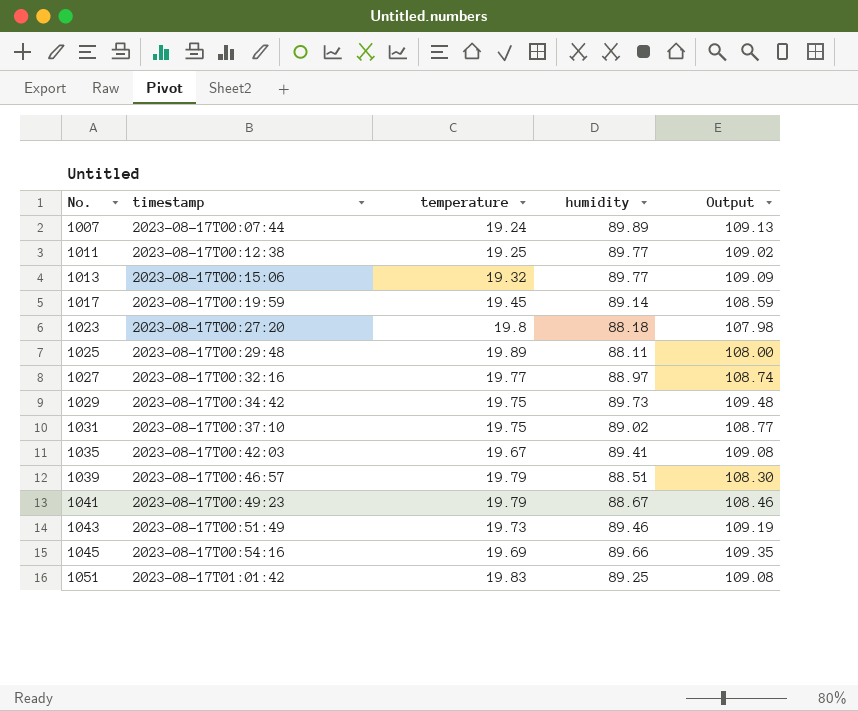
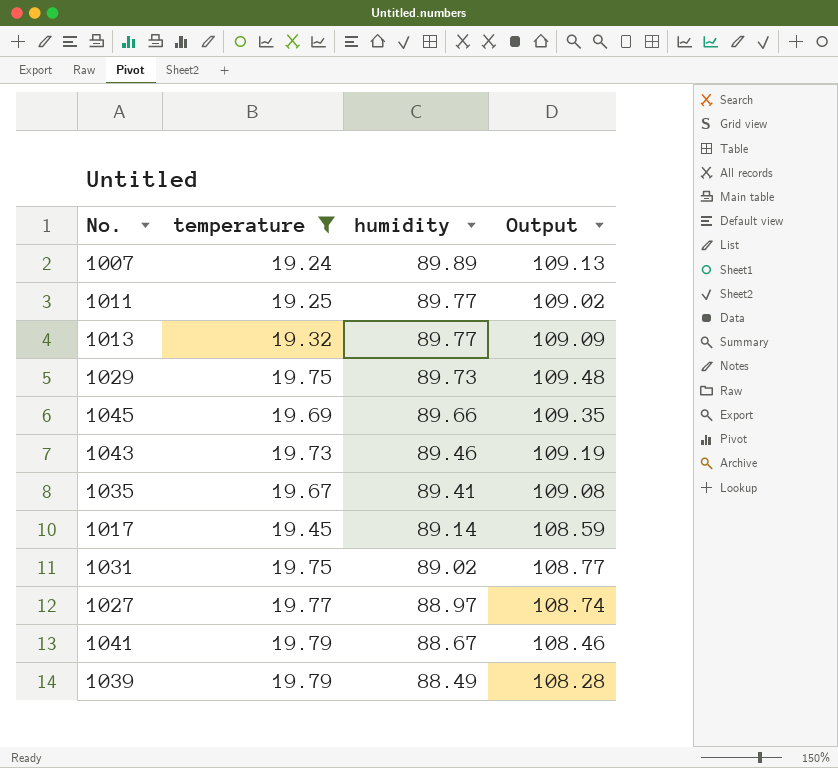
filter: none -> temperature <= 19.79
row order: No. ascending -> humidity descending
column timestamp | position: 2 -> none
1039 | humidity: 88.51 -> 88.49
1039 | Output: 108.30 -> 108.28

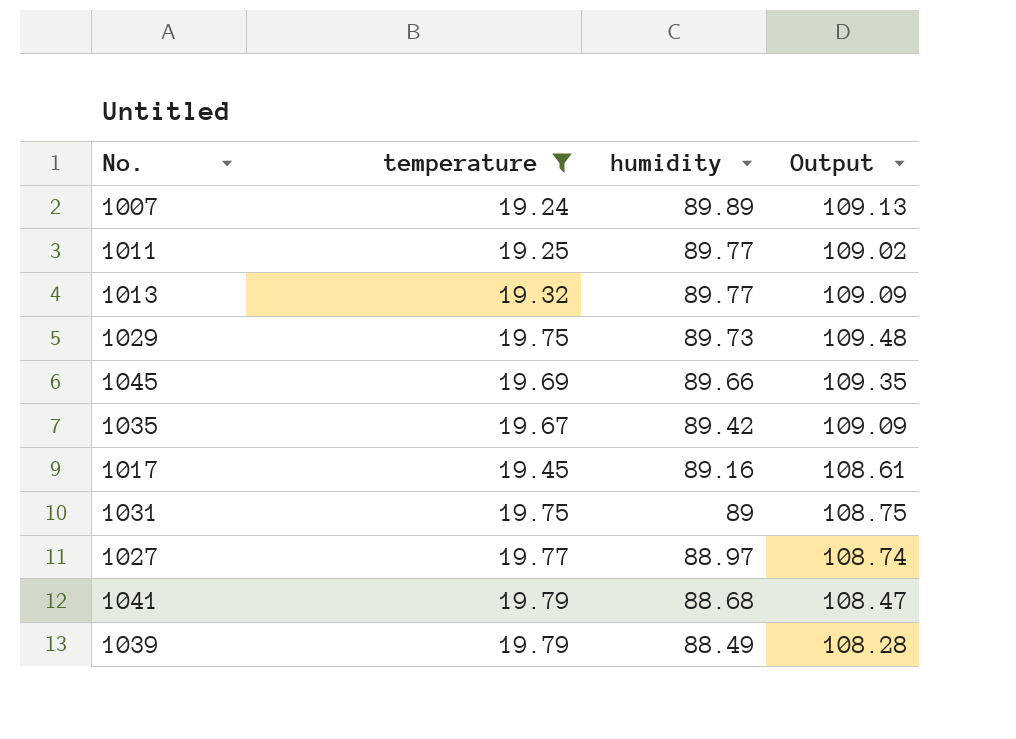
row 1043: 19.73 | 89.46 | 109.19 -> none
1035 | humidity: 89.41 -> 89.42
1035 | Output: 109.08 -> 109.09
1017 | humidity: 89.14 -> 89.16
1017 | Output: 108.59 -> 108.61
1031 | humidity: 89.02 -> 89
1031 | Output: 108.77 -> 108.75
1041 | humidity: 88.67 -> 88.68
1041 | Output: 108.46 -> 108.47

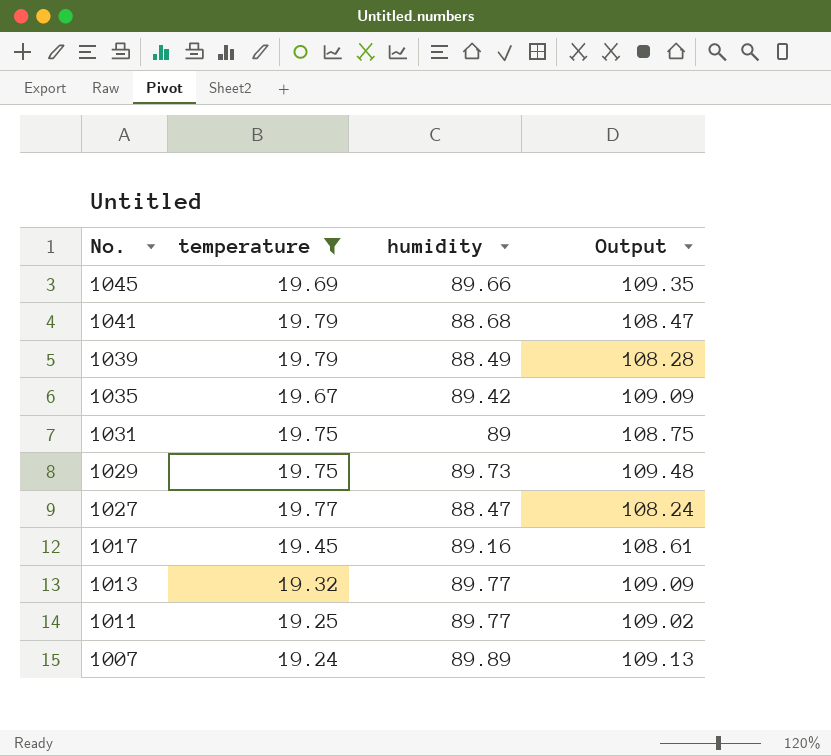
row order: humidity descending -> No. descending
1027 | humidity: 88.97 -> 88.47
1027 | Output: 108.74 -> 108.24

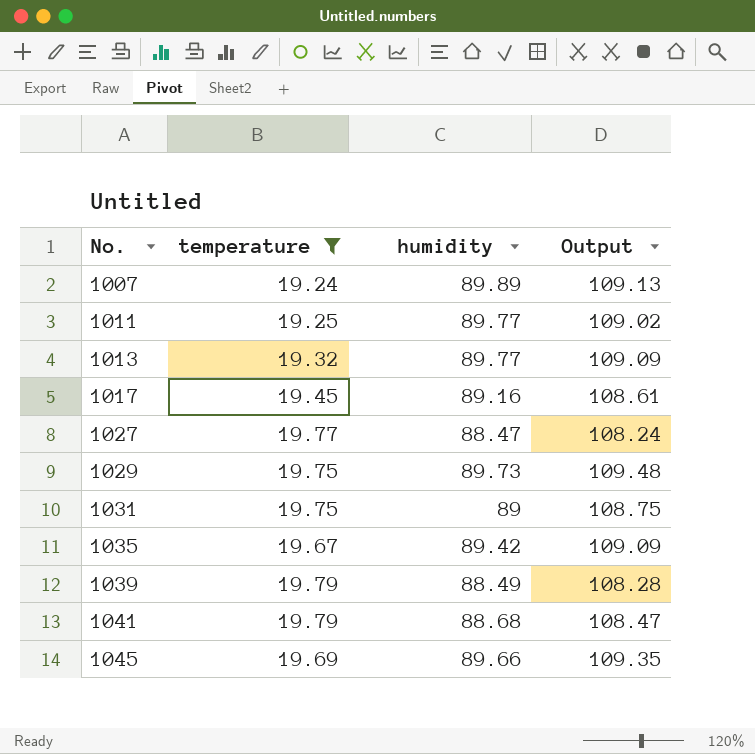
row order: No. descending -> No. ascending

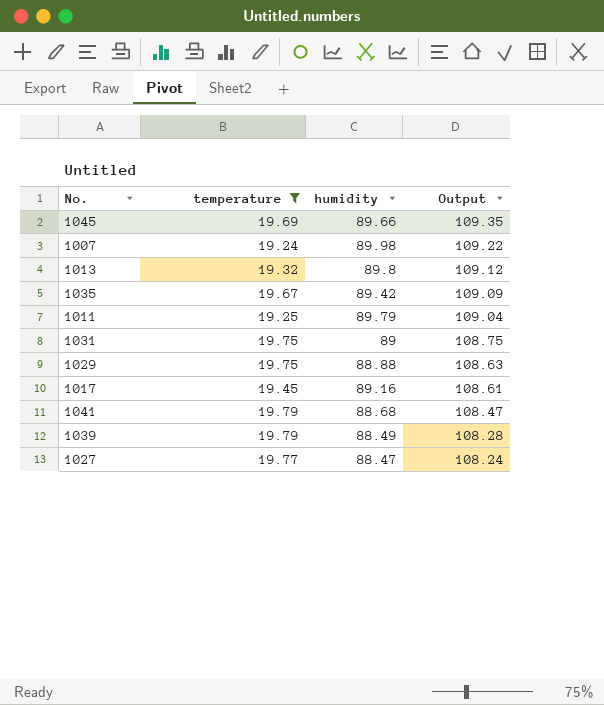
row order: No. ascending -> Output descending
1007 | humidity: 89.89 -> 89.98
1007 | Output: 109.13 -> 109.22
1013 | humidity: 89.77 -> 89.8
1013 | Output: 109.09 -> 109.12
1011 | humidity: 89.77 -> 89.79
1011 | Output: 109.02 -> 109.04
1029 | humidity: 89.73 -> 88.88
1029 | Output: 109.48 -> 108.63

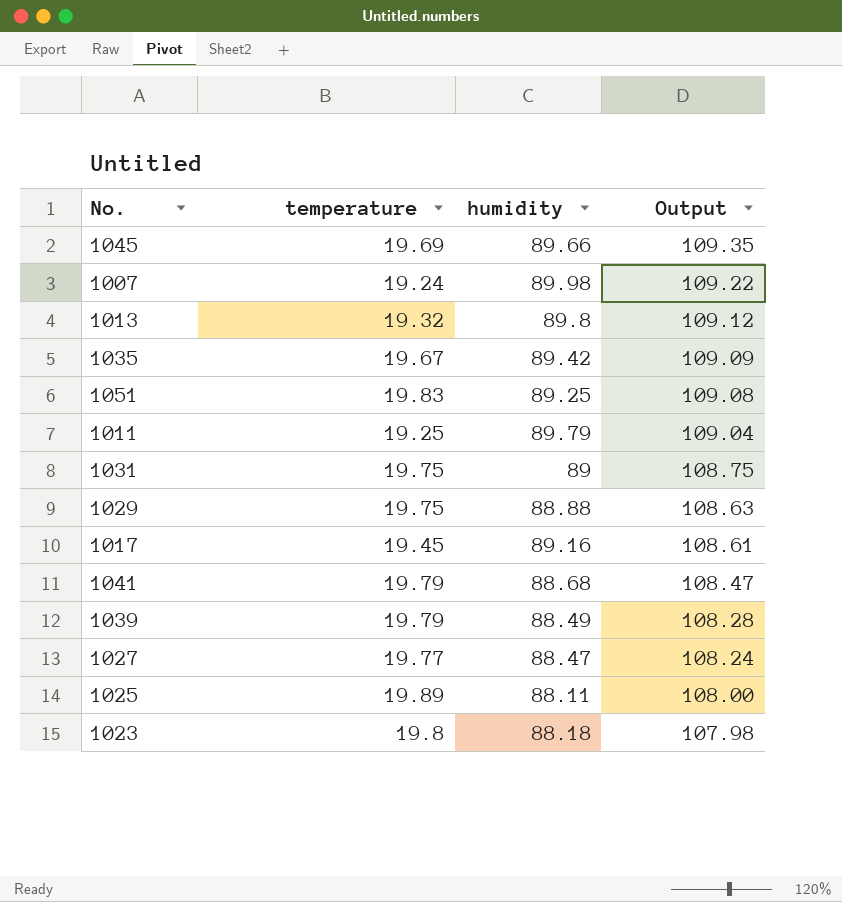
filter: temperature <= 19.79 -> none

